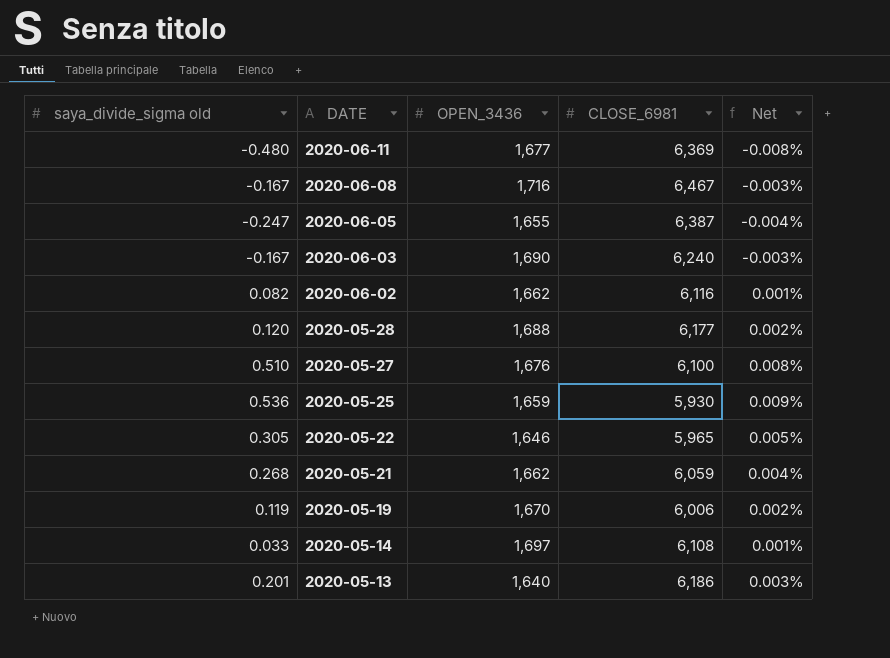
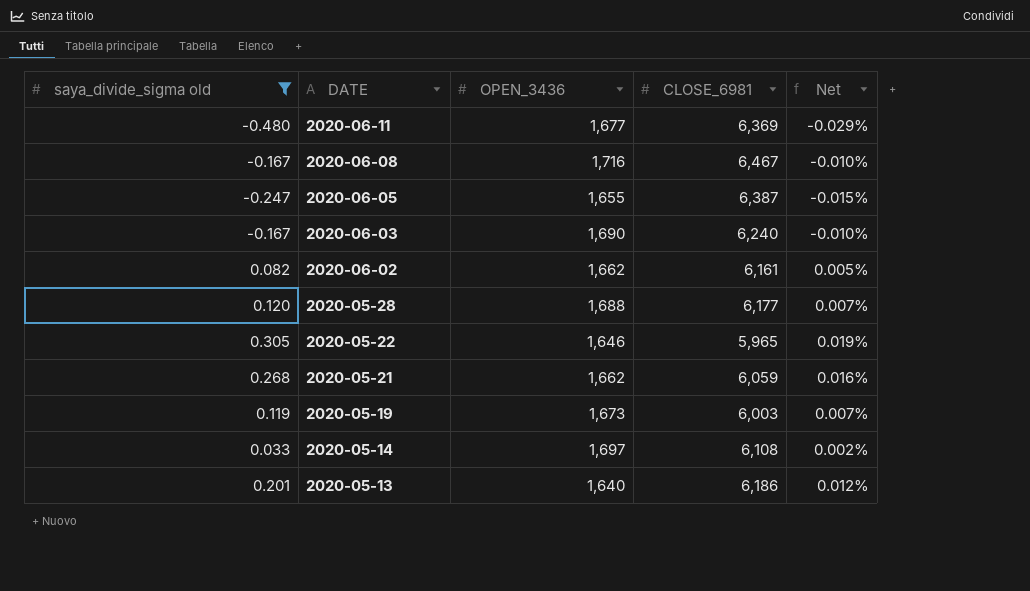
filter: none -> saya_divide_sigma old <= 0.305
column Net | formula: [saya_divide_sigma old] / [CLOSE_6981] -> [saya_divide_sigma old] / [OPEN_3436]
2020-06-02 | CLOSE_6981: 6,116 -> 6,161
2020-05-19 | OPEN_3436: 1,670 -> 1,673
2020-05-19 | CLOSE_6981: 6,006 -> 6,003

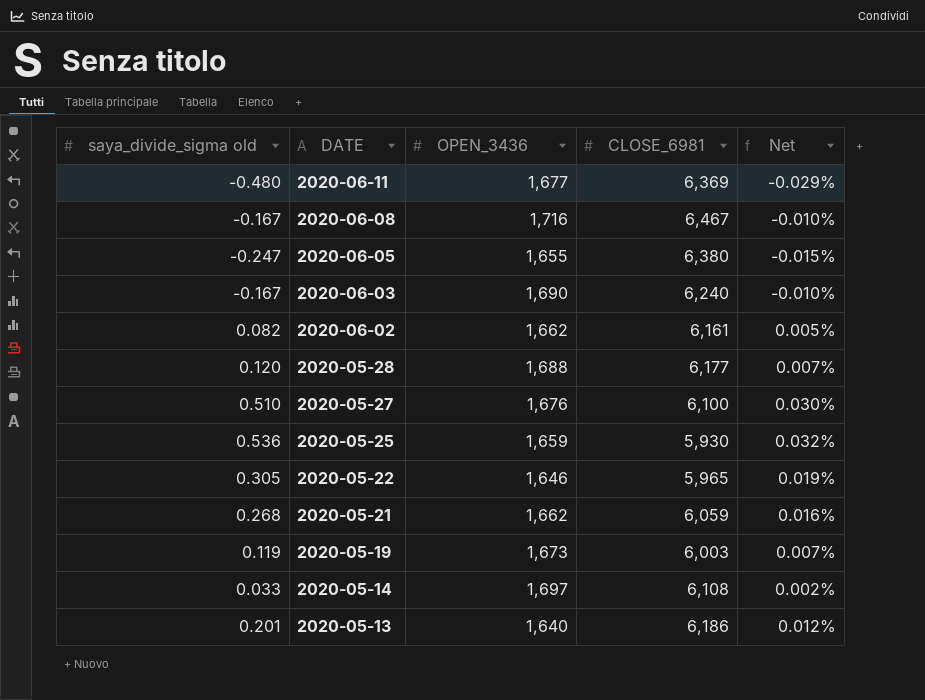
filter: saya_divide_sigma old <= 0.305 -> none
2020-06-05 | CLOSE_6981: 6,387 -> 6,380

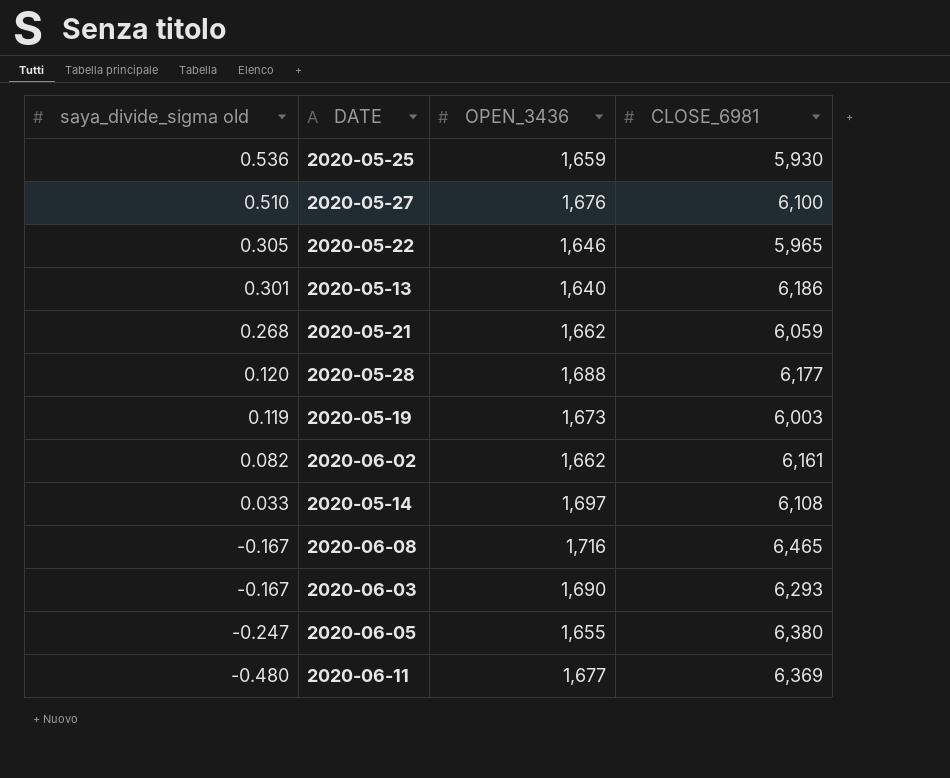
row order: DATE descending -> saya_divide_sigma old descending
column Net | formula: [saya_divide_sigma old] / [OPEN_3436] -> none
2020-05-13 | saya_divide_sigma old: 0.201 -> 0.301
2020-06-08 | CLOSE_6981: 6,467 -> 6,465
2020-06-03 | CLOSE_6981: 6,240 -> 6,293

